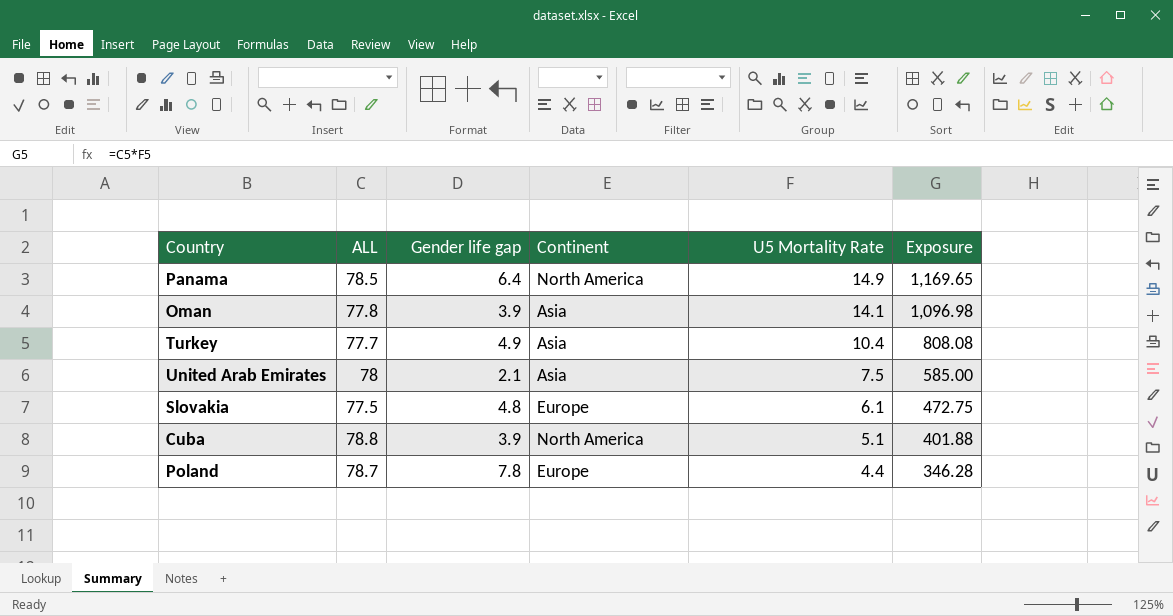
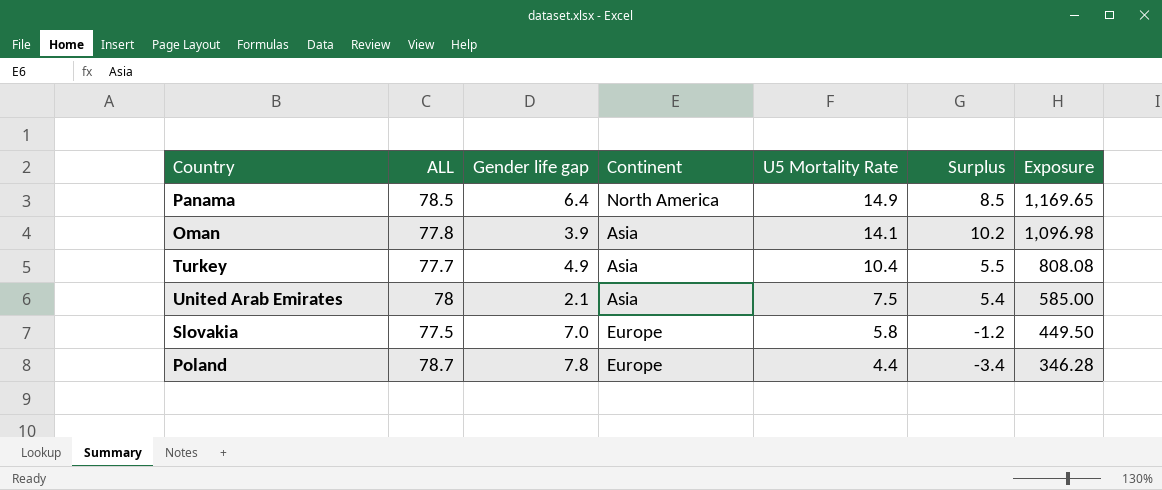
column Surplus | formula: none -> [U5 Mortality Rate] - [Gender life gap]
row Cuba: 78.8 | 3.9 | North America | 5.1 | 401.88 -> none
Slovakia | Gender life gap: 4.8 -> 7.0
Slovakia | U5 Mortality Rate: 6.1 -> 5.8
Slovakia | Exposure: 472.75 -> 449.50

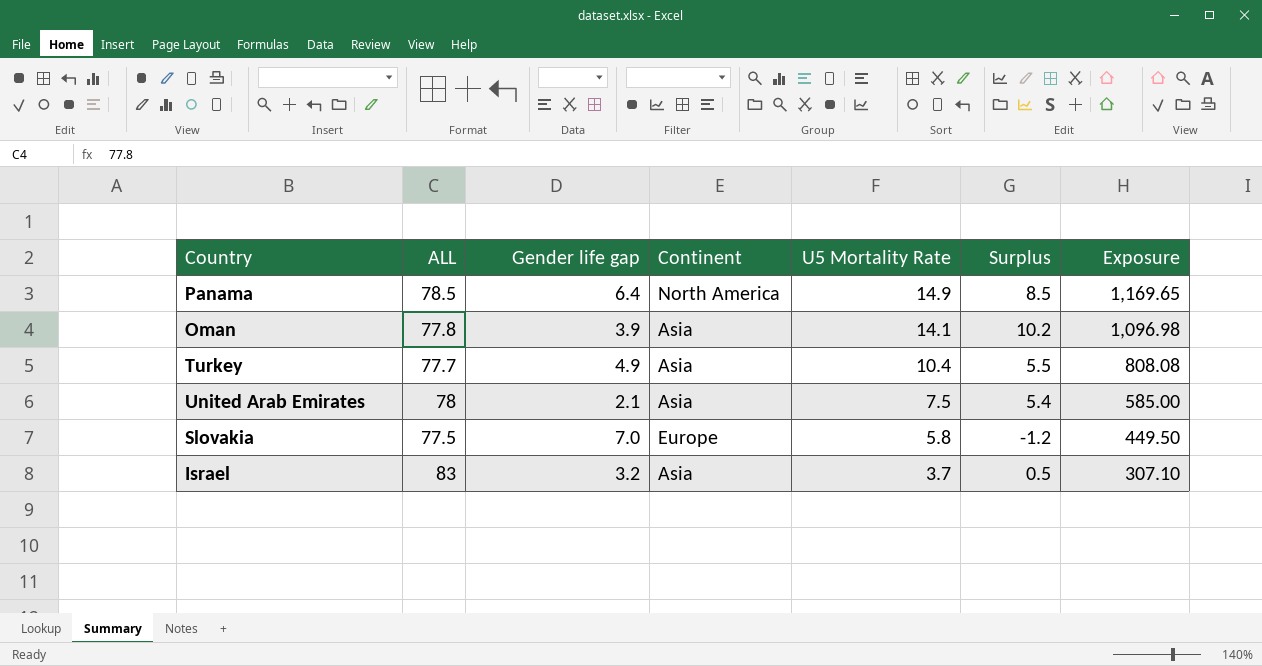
row Poland: 78.7 | 7.8 | Europe | 4.4 | -3.4 | 346.28 -> none
row Israel: none -> 83 | 3.2 | Asia | 3.7 | 0.5 | 307.10

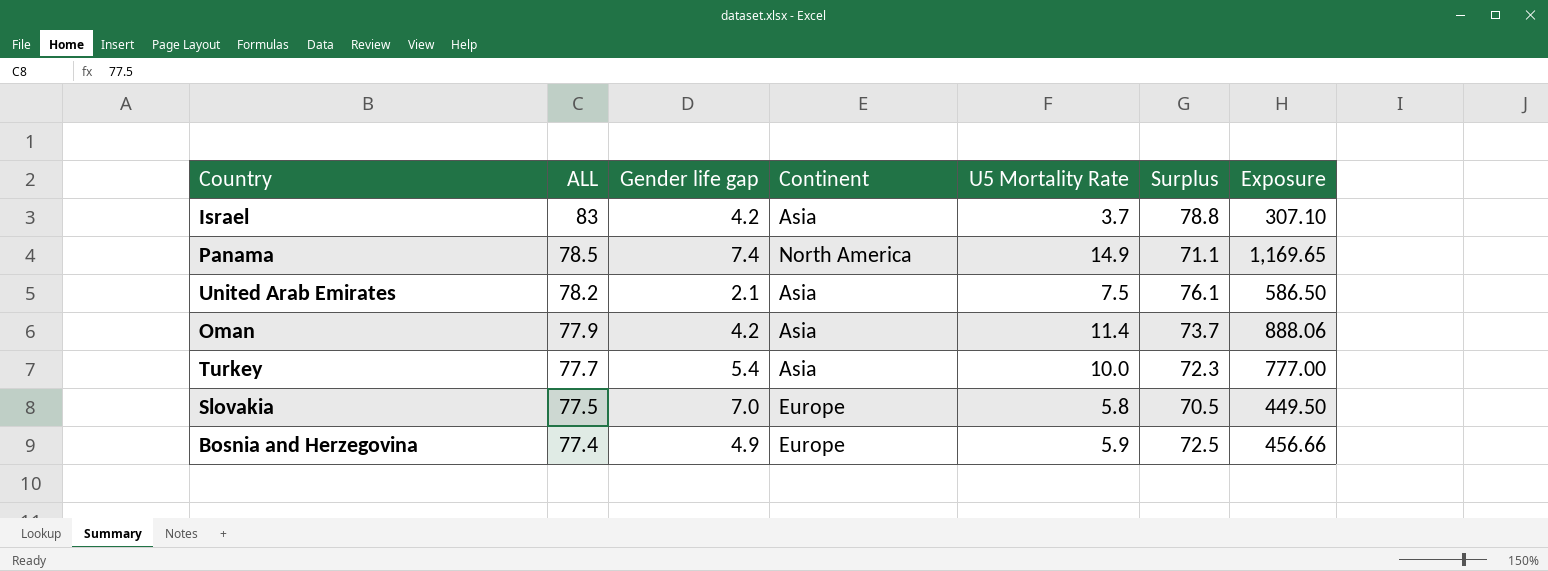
row order: U5 Mortality Rate descending -> ALL descending
column Surplus | formula: [U5 Mortality Rate] - [Gender life gap] -> [ALL] - [Gender life gap]
Israel | Gender life gap: 3.2 -> 4.2
Panama | Gender life gap: 6.4 -> 7.4
United Arab Emirates | ALL: 78 -> 78.2
United Arab Emirates | Exposure: 585.00 -> 586.50
Oman | ALL: 77.8 -> 77.9
Oman | Gender life gap: 3.9 -> 4.2
Oman | U5 Mortality Rate: 14.1 -> 11.4
Oman | Exposure: 1,096.98 -> 888.06
Turkey | Gender life gap: 4.9 -> 5.4
Turkey | U5 Mortality Rate: 10.4 -> 10.0
Turkey | Exposure: 808.08 -> 777.00
row Bosnia and Herzegovina: none -> 77.4 | 4.9 | Europe | 5.9 | 72.5 | 456.66

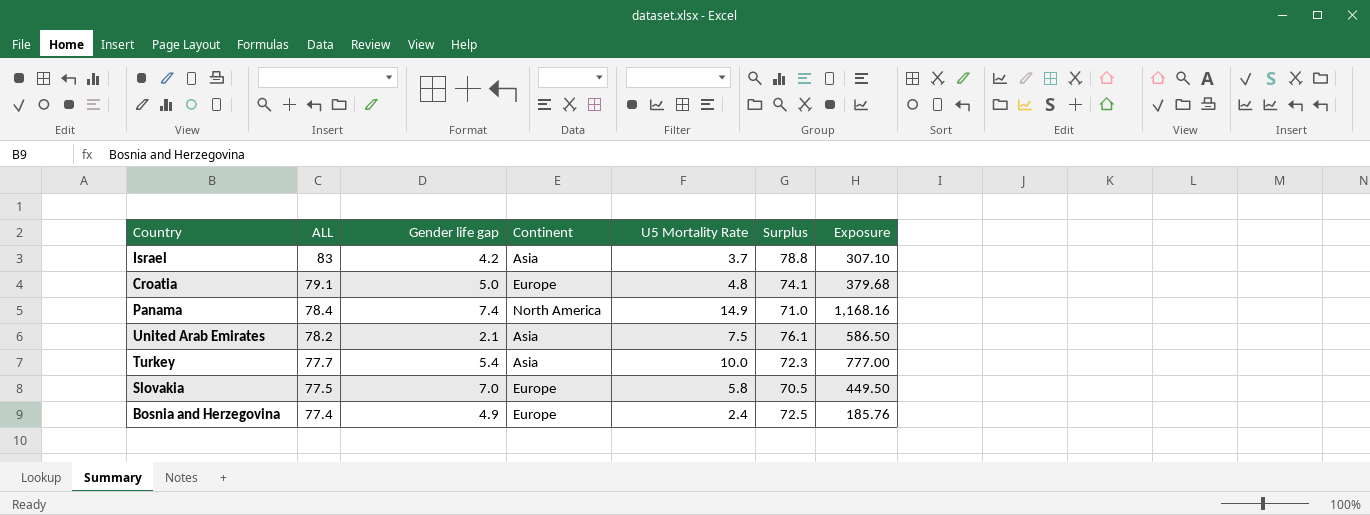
row Oman: 77.9 | 4.2 | Asia | 11.4 | 73.7 | 888.06 -> none
row Croatia: none -> 79.1 | 5.0 | Europe | 4.8 | 74.1 | 379.68
Panama | ALL: 78.5 -> 78.4
Panama | Surplus: 71.1 -> 71.0
Panama | Exposure: 1,169.65 -> 1,168.16
Bosnia and Herzegovina | U5 Mortality Rate: 5.9 -> 2.4
Bosnia and Herzegovina | Exposure: 456.66 -> 185.76

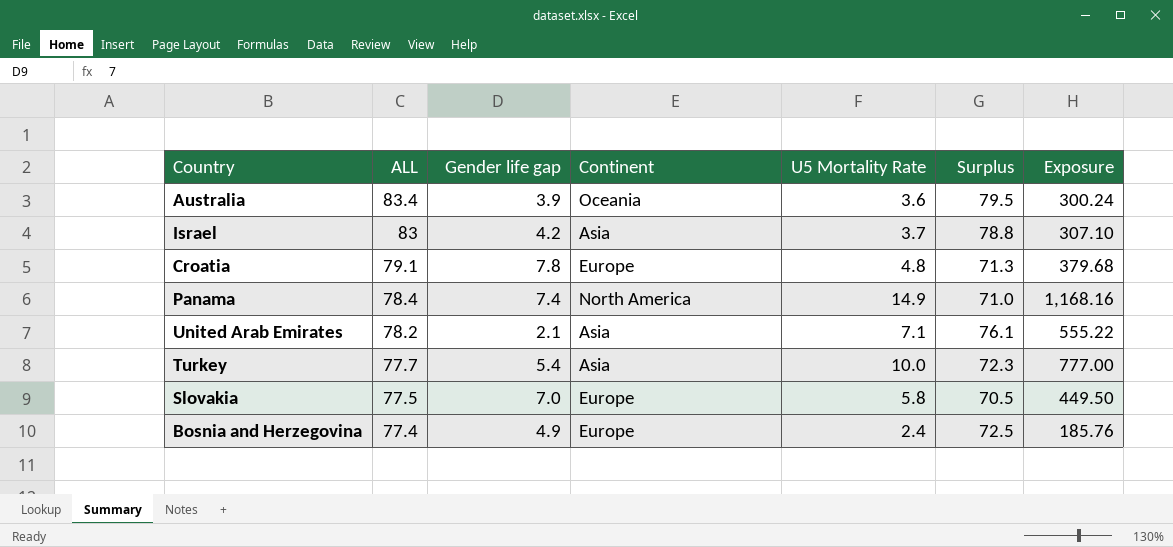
row Australia: none -> 83.4 | 3.9 | Oceania | 3.6 | 79.5 | 300.24
Croatia | Gender life gap: 5.0 -> 7.8
Croatia | Surplus: 74.1 -> 71.3
United Arab Emirates | U5 Mortality Rate: 7.5 -> 7.1
United Arab Emirates | Exposure: 586.50 -> 555.22

